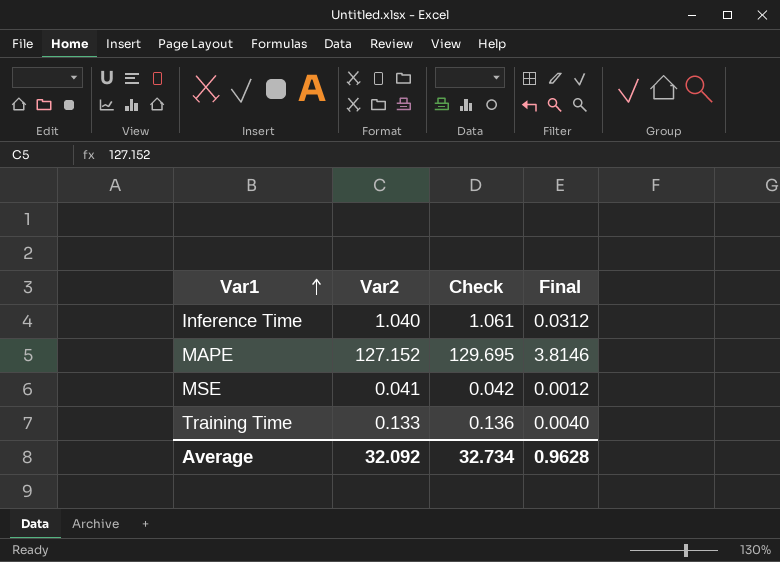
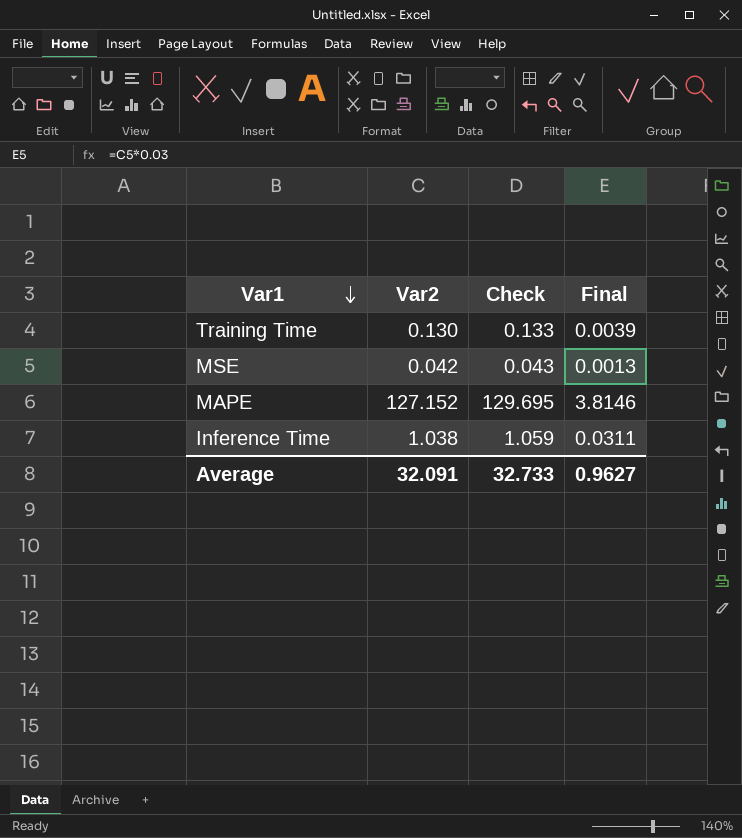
row order: Var1 ascending -> Var1 descending
Training Time | Var2: 0.133 -> 0.130
Training Time | Check: 0.136 -> 0.133
Training Time | Final: 0.0040 -> 0.0039
MSE | Var2: 0.041 -> 0.042
MSE | Check: 0.042 -> 0.043
MSE | Final: 0.0012 -> 0.0013
Inference Time | Var2: 1.040 -> 1.038
Inference Time | Check: 1.061 -> 1.059
Inference Time | Final: 0.0312 -> 0.0311
Average | Var2: 32.092 -> 32.091
Average | Check: 32.734 -> 32.733
Average | Final: 0.9628 -> 0.9627

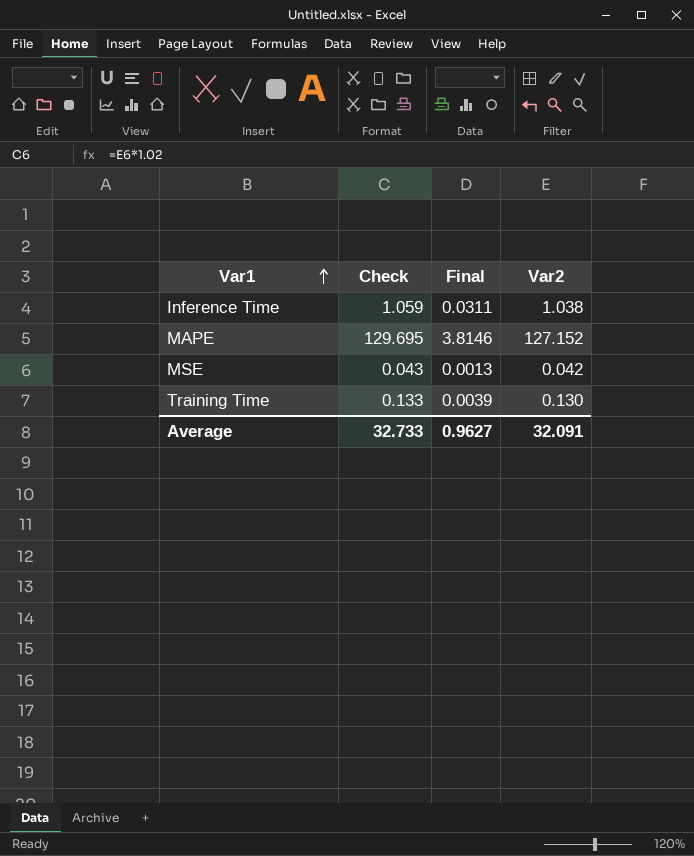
row order: Var1 descending -> Var1 ascending
column Var2 | position: 2 -> 4

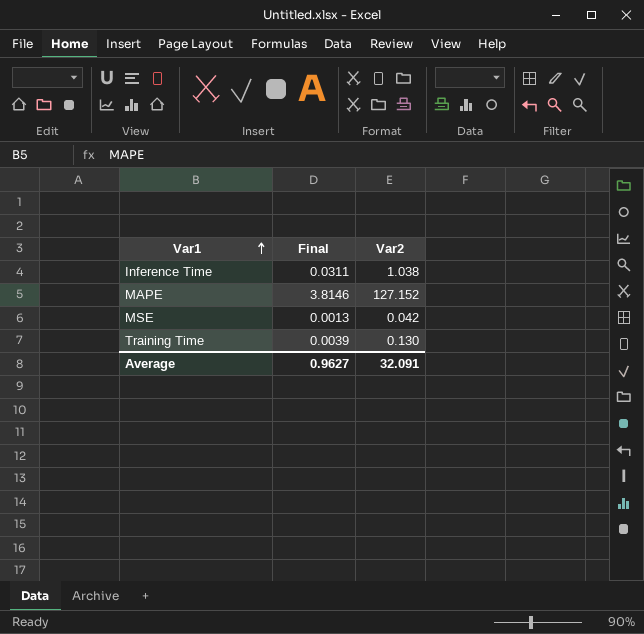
column Check | formula: [Var2] * 1.02 -> none

